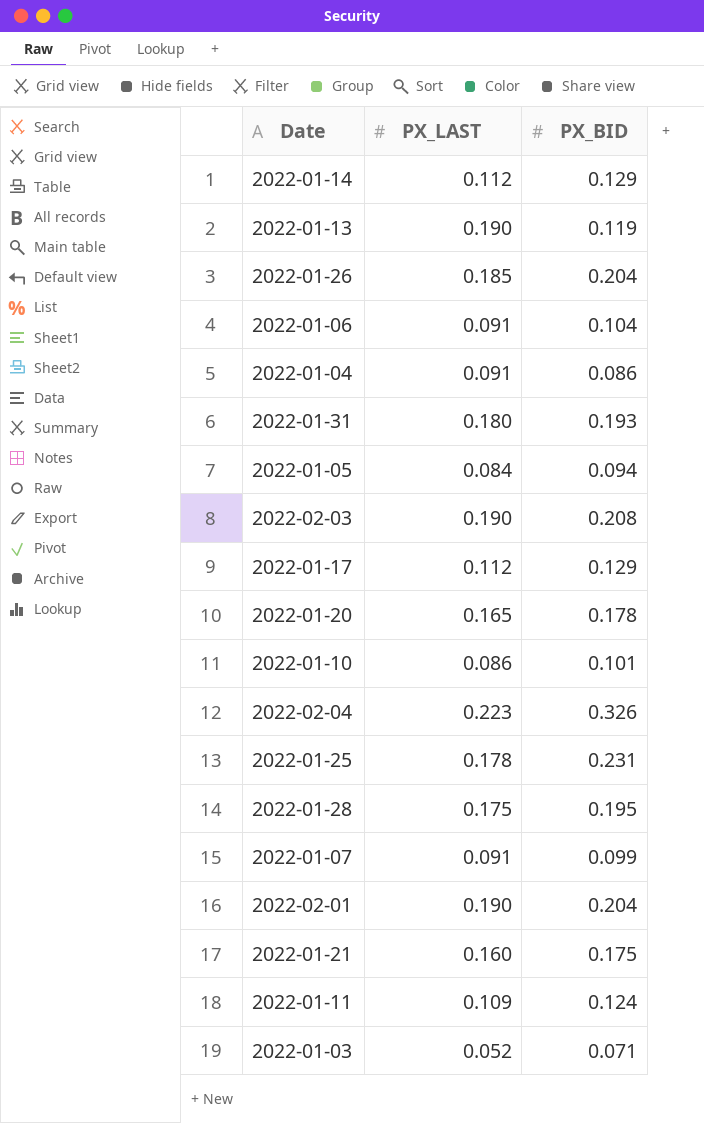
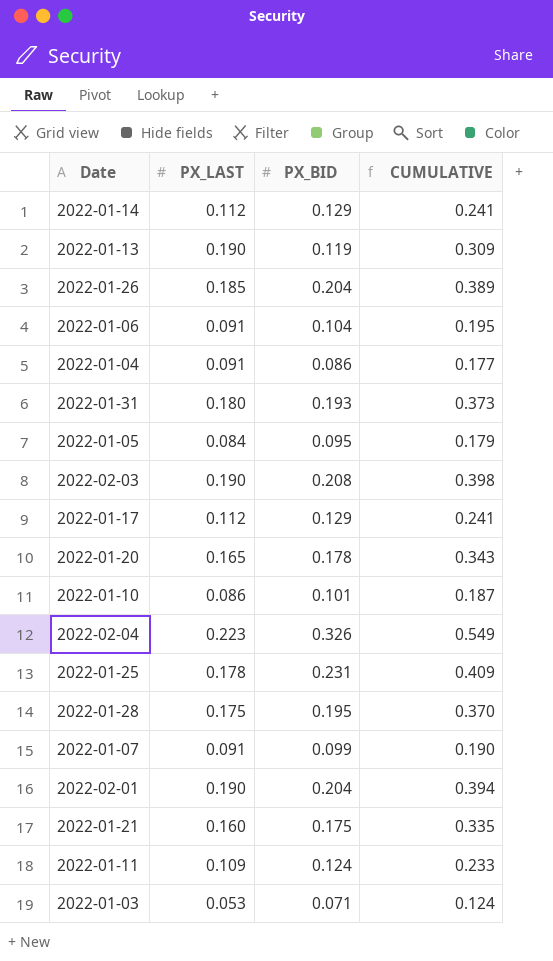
column CUMULATIVE | formula: none -> [PX_LAST] + [PX_BID]
2022-01-05 | PX_BID: 0.094 -> 0.095
2022-01-03 | PX_LAST: 0.052 -> 0.053

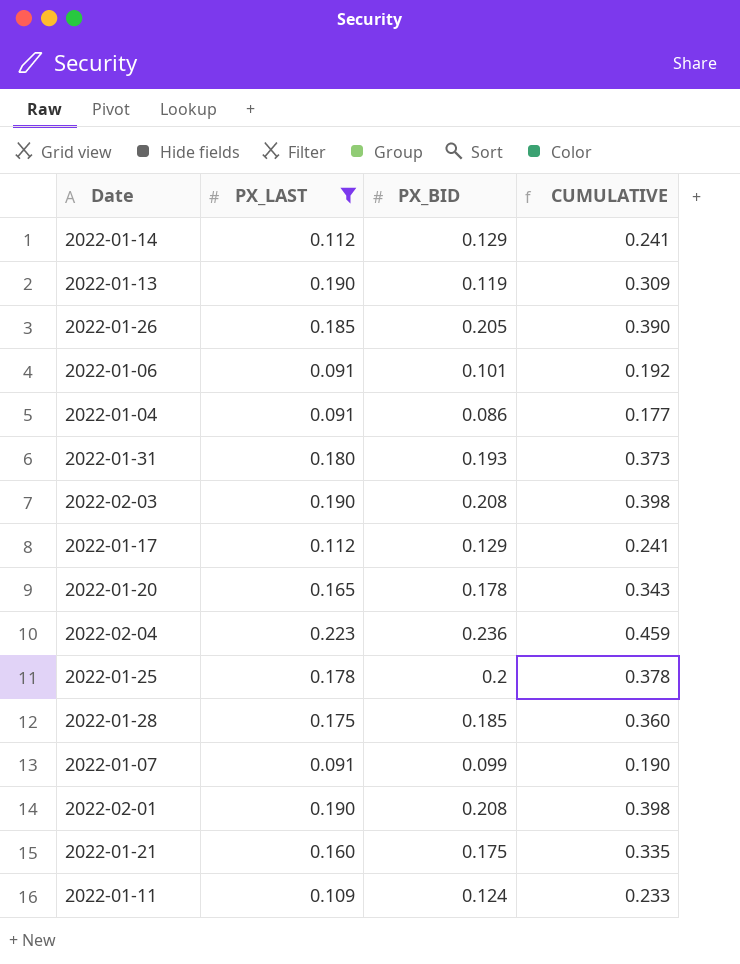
filter: none -> PX_LAST >= 0.091
2022-01-26 | PX_BID: 0.204 -> 0.205
2022-01-26 | CUMULATIVE: 0.389 -> 0.390
2022-01-06 | PX_BID: 0.104 -> 0.101
2022-01-06 | CUMULATIVE: 0.195 -> 0.192
2022-02-04 | PX_BID: 0.326 -> 0.236
2022-02-04 | CUMULATIVE: 0.549 -> 0.459
2022-01-25 | PX_BID: 0.231 -> 0.2
2022-01-25 | CUMULATIVE: 0.409 -> 0.378
2022-01-28 | PX_BID: 0.195 -> 0.185
2022-01-28 | CUMULATIVE: 0.370 -> 0.360
2022-02-01 | PX_BID: 0.204 -> 0.208
2022-02-01 | CUMULATIVE: 0.394 -> 0.398

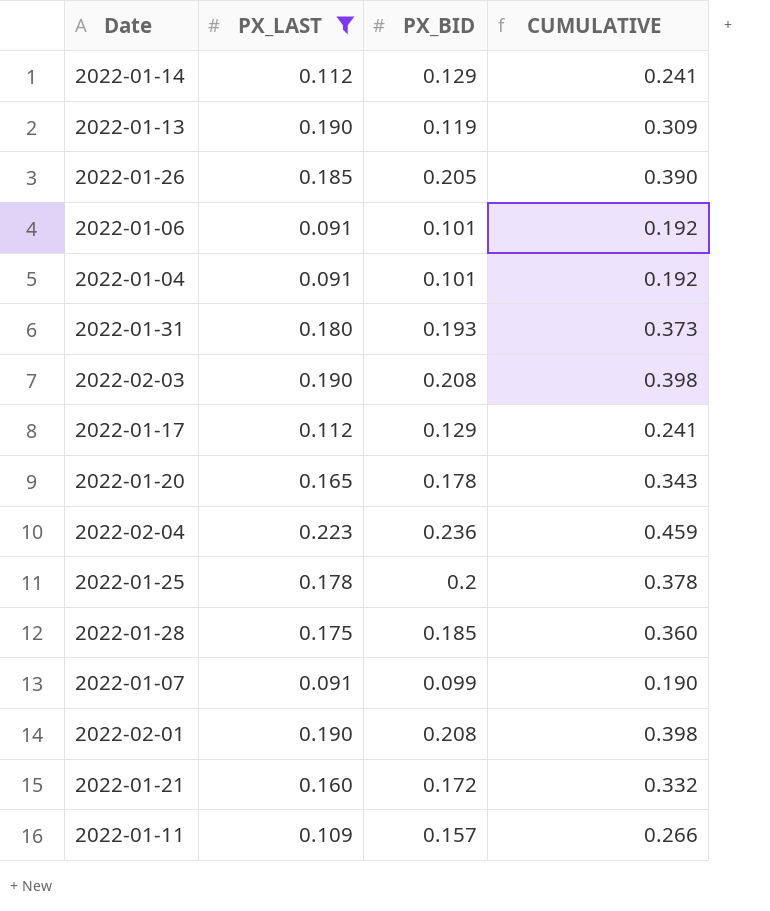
2022-01-04 | PX_BID: 0.086 -> 0.101
2022-01-04 | CUMULATIVE: 0.177 -> 0.192
2022-01-21 | PX_BID: 0.175 -> 0.172
2022-01-21 | CUMULATIVE: 0.335 -> 0.332
2022-01-11 | PX_BID: 0.124 -> 0.157
2022-01-11 | CUMULATIVE: 0.233 -> 0.266

